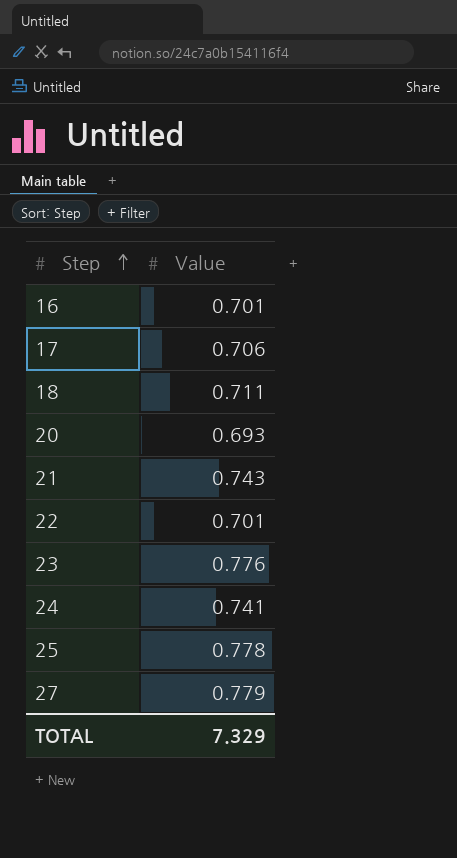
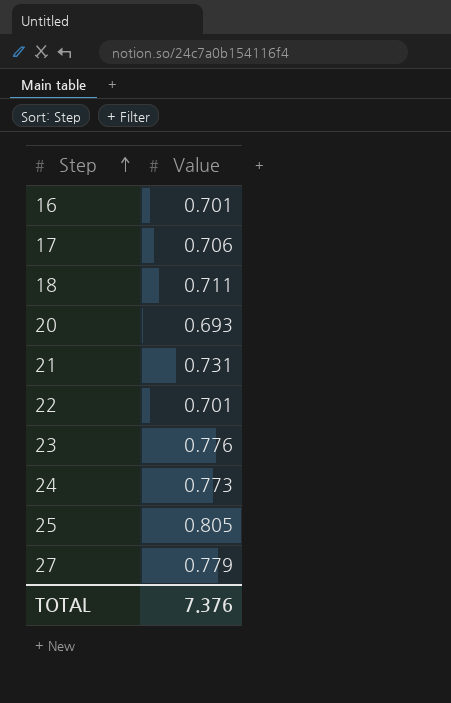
21 | Value: 0.743 -> 0.731
24 | Value: 0.741 -> 0.773
25 | Value: 0.778 -> 0.805
TOTAL | Value: 7.329 -> 7.376

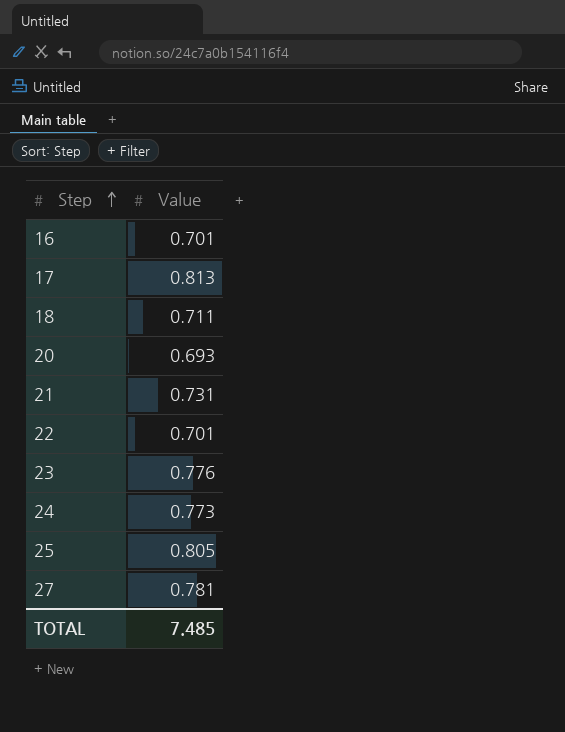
17 | Value: 0.706 -> 0.813
27 | Value: 0.779 -> 0.781
TOTAL | Value: 7.376 -> 7.485

